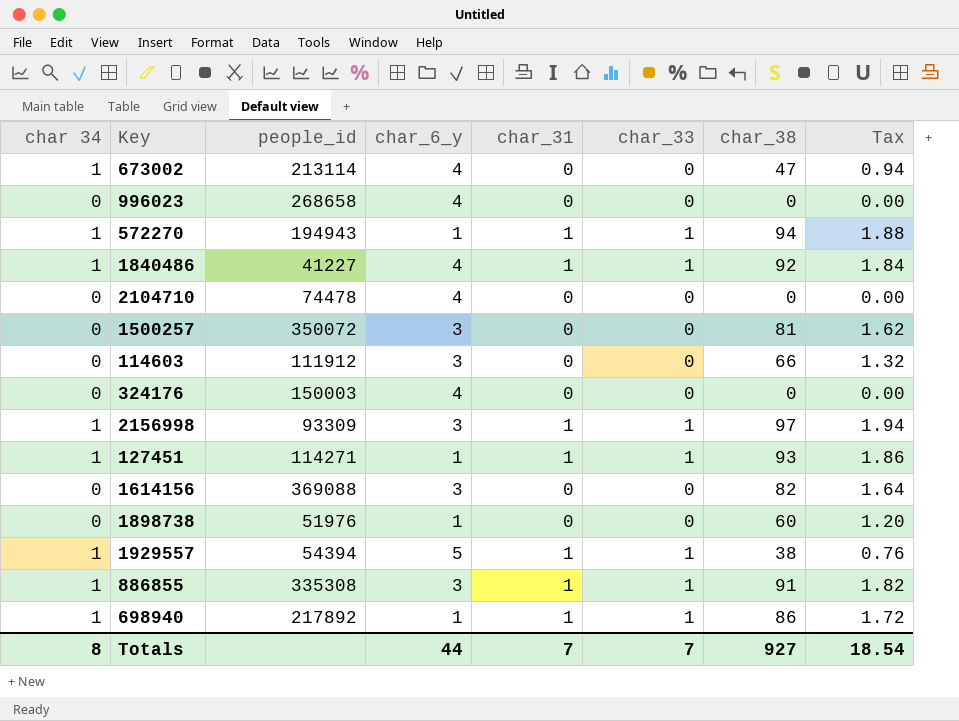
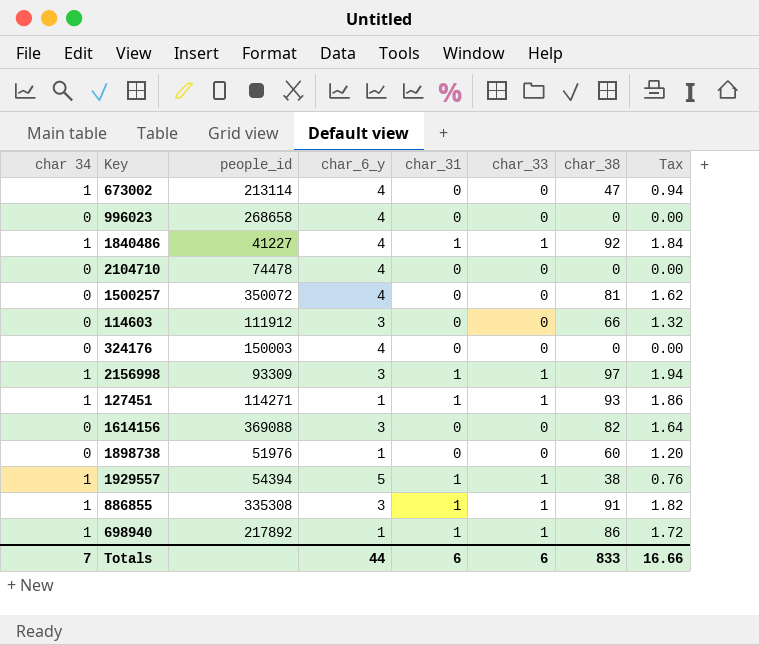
row 572270: 1 | 194943 | 1 | 1 | 1 | 94 | 1.88 -> none
1500257 | char_6_y: 3 -> 4
Totals | char 34: 8 -> 7
Totals | char_31: 7 -> 6
Totals | char_33: 7 -> 6
Totals | char_38: 927 -> 833
Totals | Tax: 18.54 -> 16.66

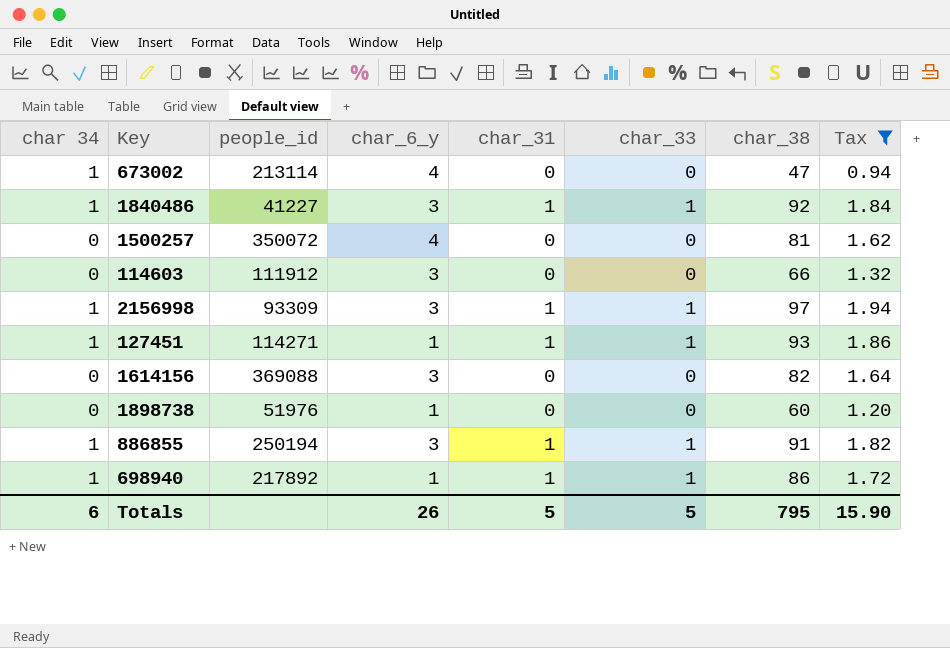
filter: none -> Tax >= 0.94
1840486 | char_6_y: 4 -> 3
886855 | people_id: 335308 -> 250194
Totals | char 34: 7 -> 6
Totals | char_6_y: 44 -> 26
Totals | char_31: 6 -> 5
Totals | char_33: 6 -> 5
Totals | char_38: 833 -> 795
Totals | Tax: 16.66 -> 15.90

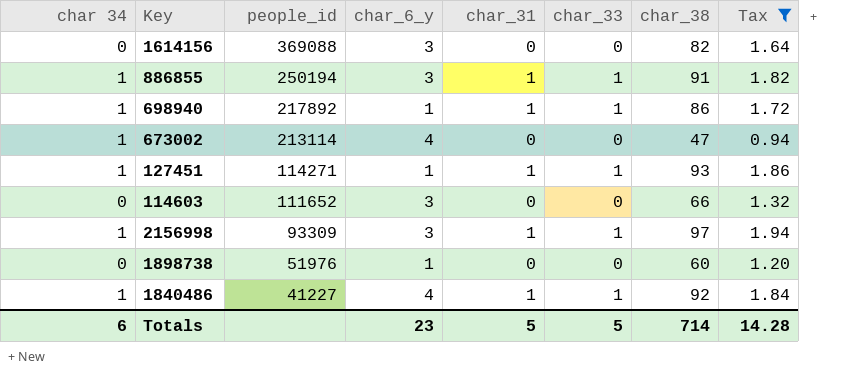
row order: none -> people_id descending
row 1500257: 0 | 350072 | 4 | 0 | 0 | 81 | 1.62 -> none
114603 | people_id: 111912 -> 111652
1840486 | char_6_y: 3 -> 4
Totals | char_6_y: 26 -> 23
Totals | char_38: 795 -> 714
Totals | Tax: 15.90 -> 14.28

